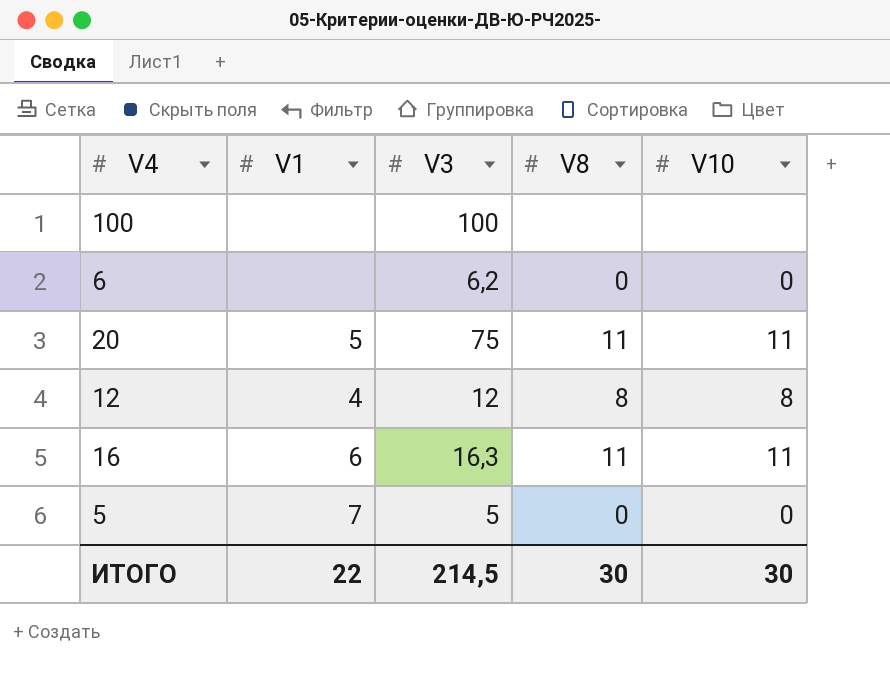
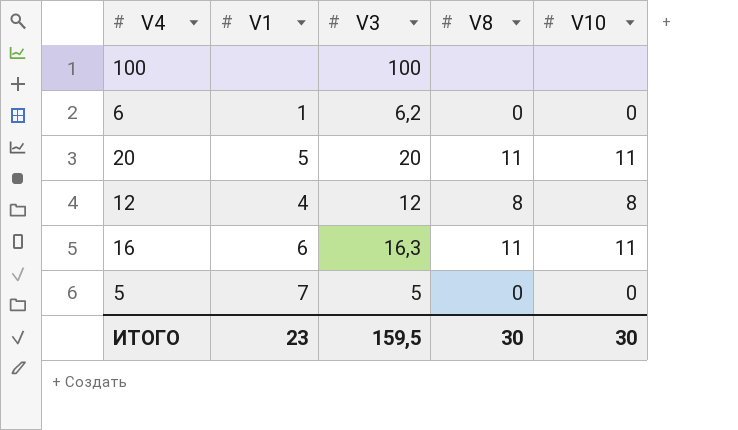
6 | V1: none -> 1
20 | V3: 75 -> 20
ИТОГО | V1: 22 -> 23
ИТОГО | V3: 214,5 -> 159,5

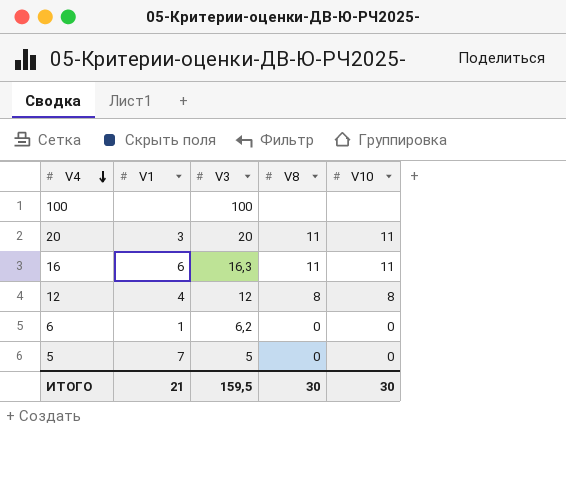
row order: none -> V4 descending
20 | V1: 5 -> 3
ИТОГО | V1: 23 -> 21

